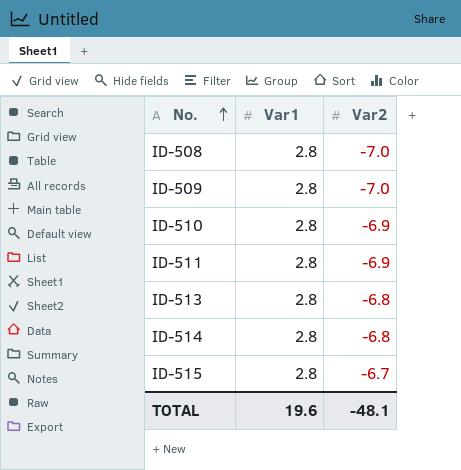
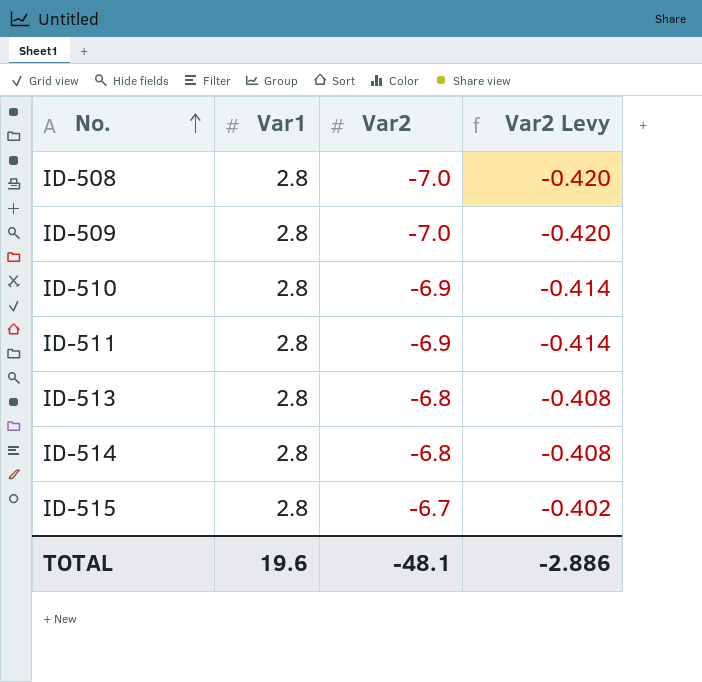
column Var2 Levy | formula: none -> [Var2] * 0.06

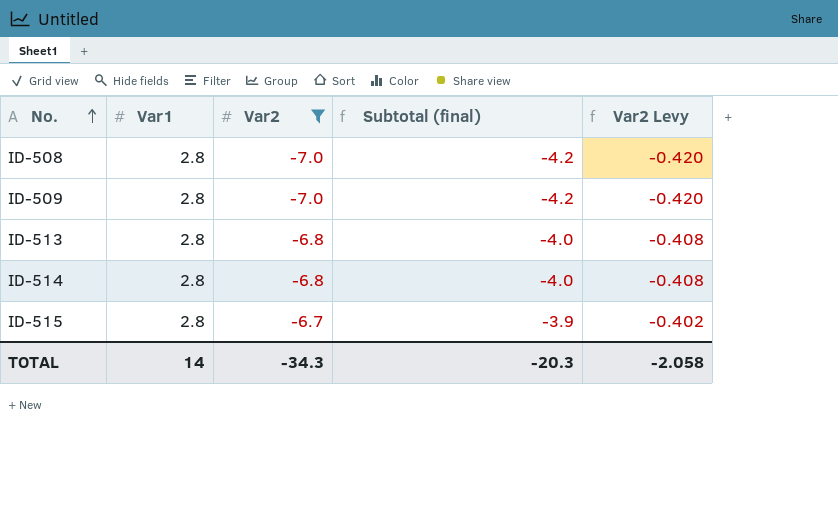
filter: none -> Var2 != -6.9
column Subtotal (final) | formula: none -> [Var1] + [Var2]
TOTAL | Var1: 19.6 -> 14
TOTAL | Var2: -48.1 -> -34.3
TOTAL | Var2 Levy: -2.886 -> -2.058

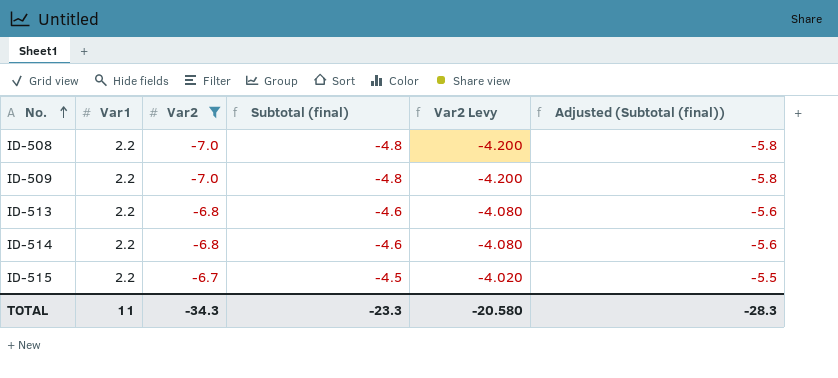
column Var2 Levy | formula: [Var2] * 0.06 -> [Var2] * 0.6
column Adjusted (Subtotal (final)) | formula: none -> [Subtotal (final)] - 1
ID-508 | Var1: 2.8 -> 2.2
ID-508 | Subtotal (final): -4.2 -> -4.8
ID-509 | Var1: 2.8 -> 2.2
ID-509 | Subtotal (final): -4.2 -> -4.8
ID-513 | Var1: 2.8 -> 2.2
ID-513 | Subtotal (final): -4.0 -> -4.6
ID-514 | Var1: 2.8 -> 2.2
ID-514 | Subtotal (final): -4.0 -> -4.6
ID-515 | Var1: 2.8 -> 2.2
ID-515 | Subtotal (final): -3.9 -> -4.5
TOTAL | Var1: 14 -> 11
TOTAL | Subtotal (final): -20.3 -> -23.3
TOTAL | Var2 Levy: -2.058 -> -20.580

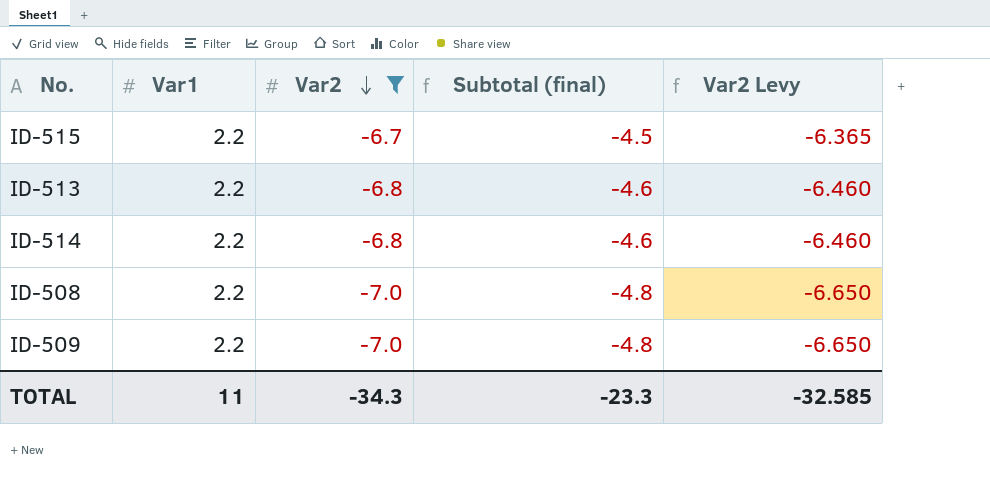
row order: No. ascending -> Var2 descending
column Adjusted (Subtotal (final)) | formula: [Subtotal (final)] - 1 -> none
column Var2 Levy | formula: [Var2] * 0.6 -> [Var2] * 0.95
TOTAL | Var2 Levy: -20.580 -> -32.585

